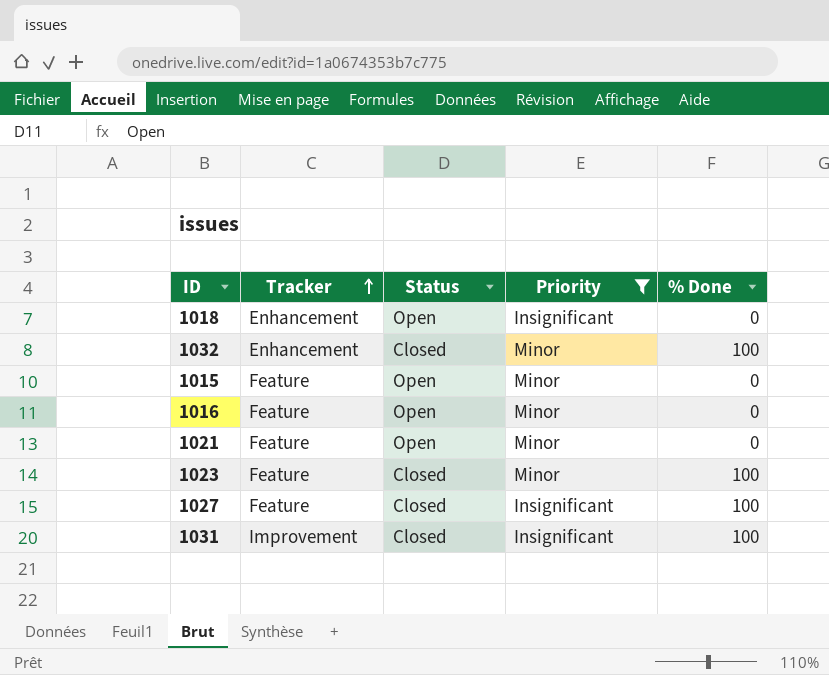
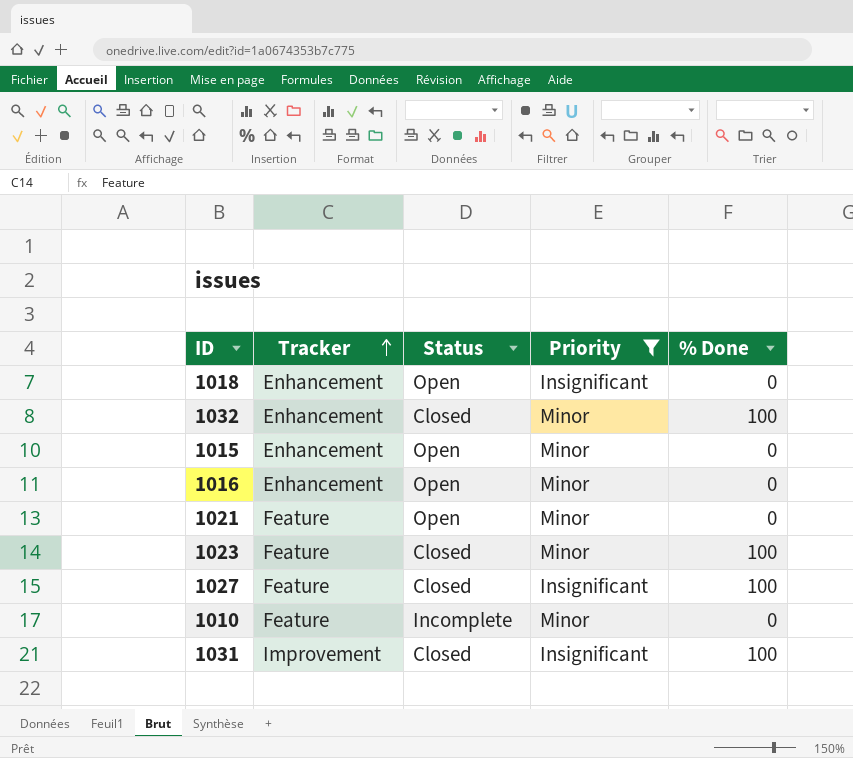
1015 | Tracker: Feature -> Enhancement
1016 | Tracker: Feature -> Enhancement
row 1010: none -> Feature | Incomplete | Minor | 0

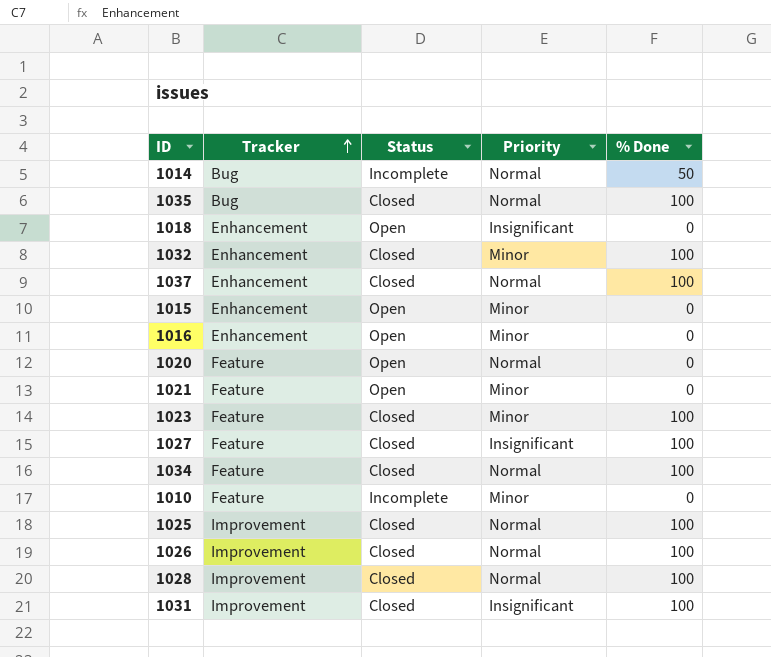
filter: Priority != Normal -> none

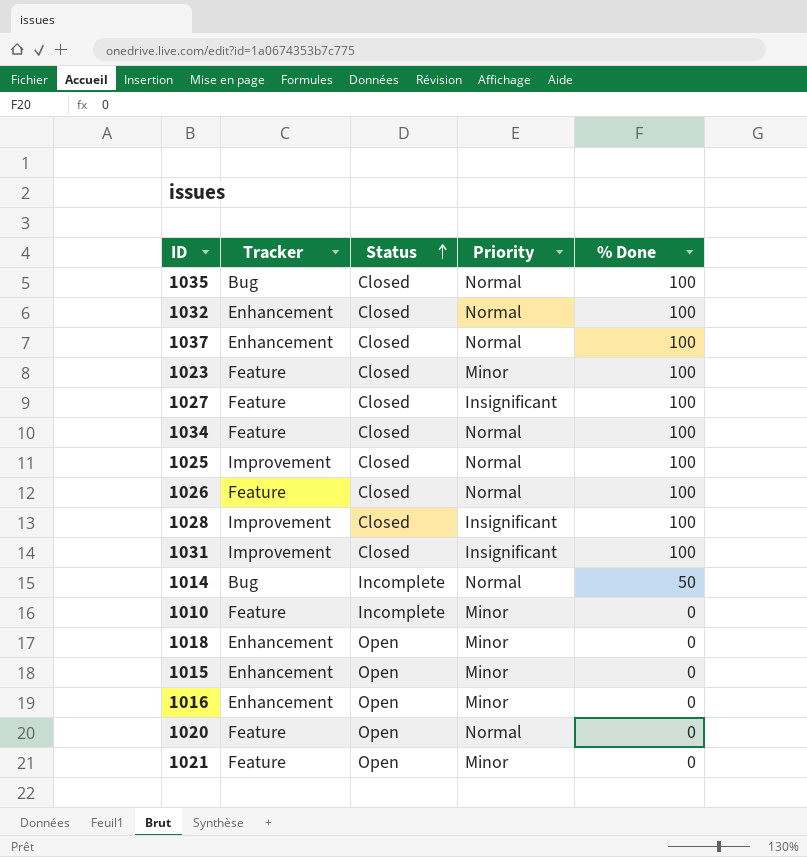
row order: Tracker ascending -> Status ascending
1032 | Priority: Minor -> Normal
1026 | Tracker: Improvement -> Feature
1028 | Priority: Normal -> Insignificant
1018 | Priority: Insignificant -> Minor

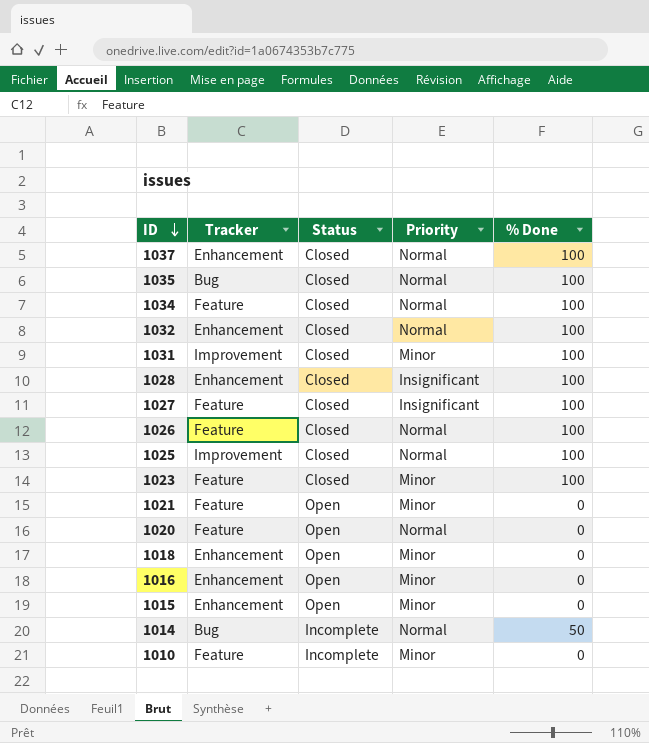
row order: Status ascending -> ID descending
1031 | Priority: Insignificant -> Minor
1028 | Tracker: Improvement -> Enhancement

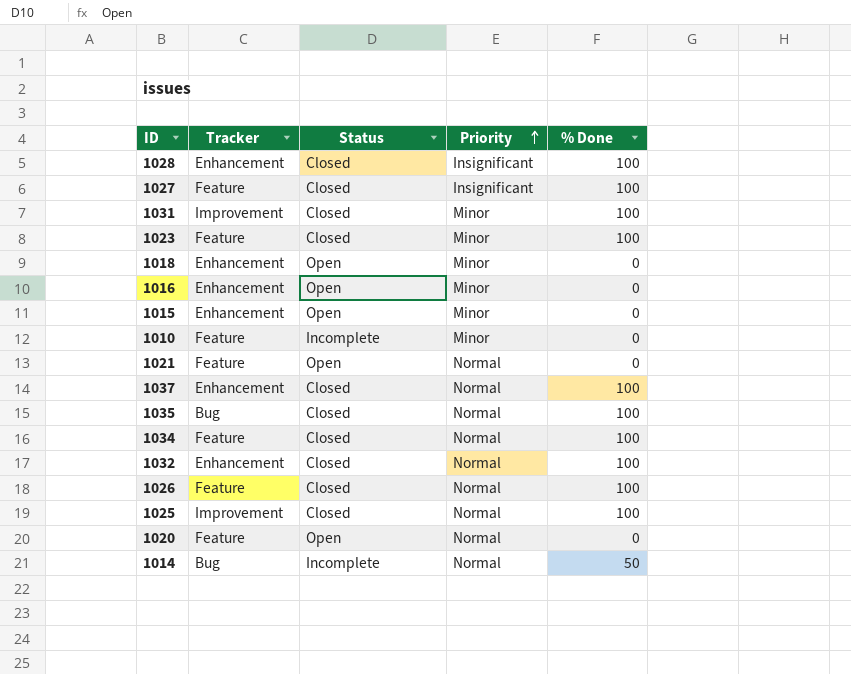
row order: ID descending -> Priority ascending
1021 | Priority: Minor -> Normal

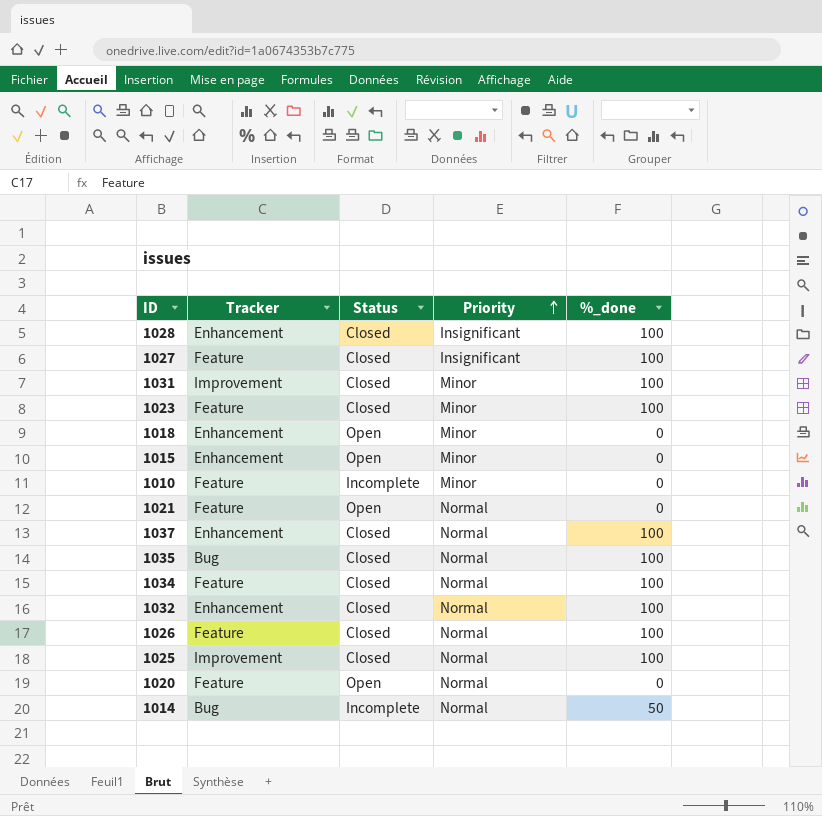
column name: % Done -> %_done
row 1016: Enhancement | Open | Minor | 0 -> none

